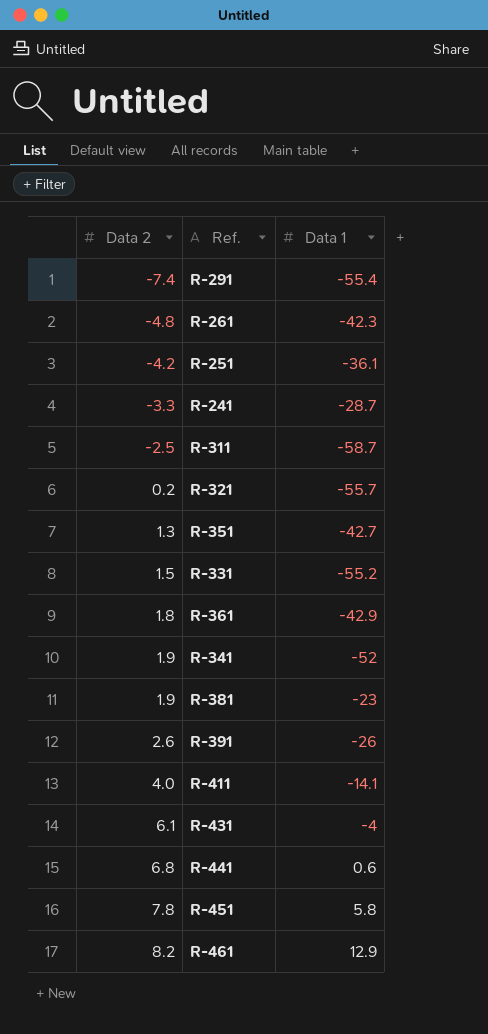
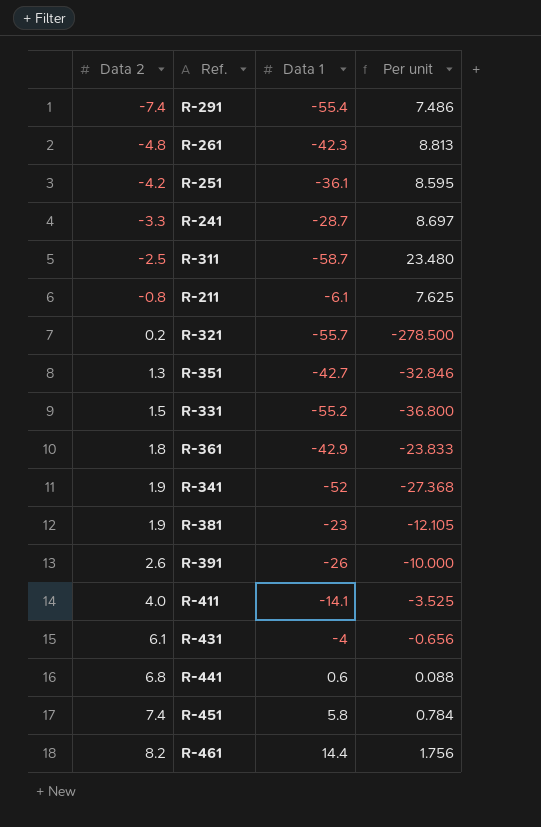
column Per unit | formula: none -> [Data 1] / [Data 2]
row R-211: none -> -0.8 | -6.1 | 7.625
R-451 | Data 2: 7.8 -> 7.4
R-461 | Data 1: 12.9 -> 14.4

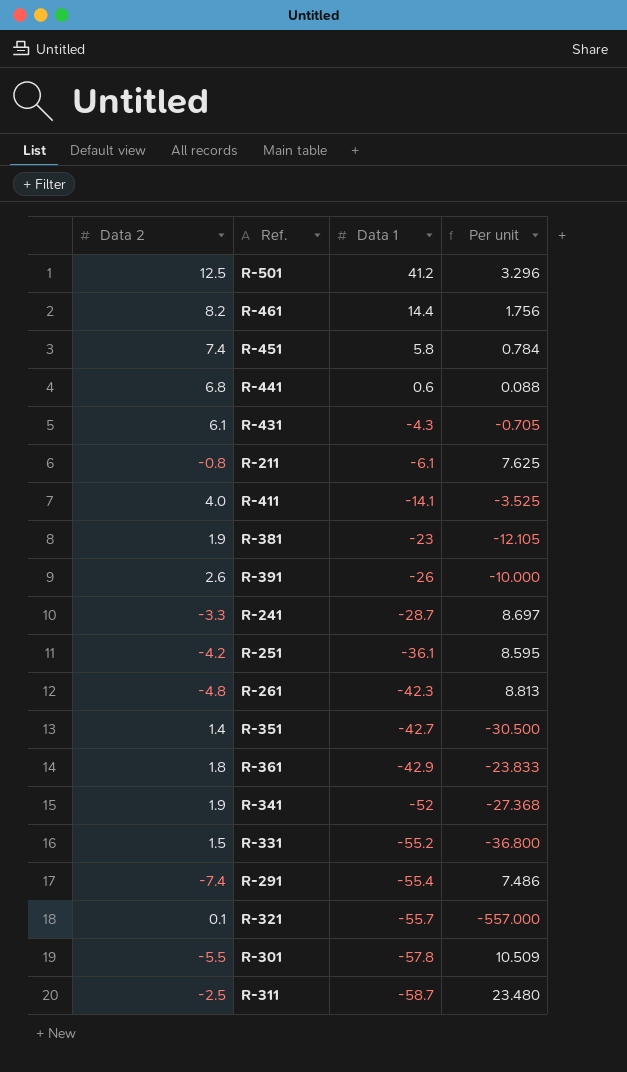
row order: Data 2 ascending -> Data 1 descending
row R-501: none -> 12.5 | 41.2 | 3.296
R-431 | Data 1: -4 -> -4.3
R-431 | Per unit: -0.656 -> -0.705
R-351 | Data 2: 1.3 -> 1.4
R-351 | Per unit: -32.846 -> -30.500
R-321 | Data 2: 0.2 -> 0.1
R-321 | Per unit: -278.500 -> -557.000
row R-301: none -> -5.5 | -57.8 | 10.509

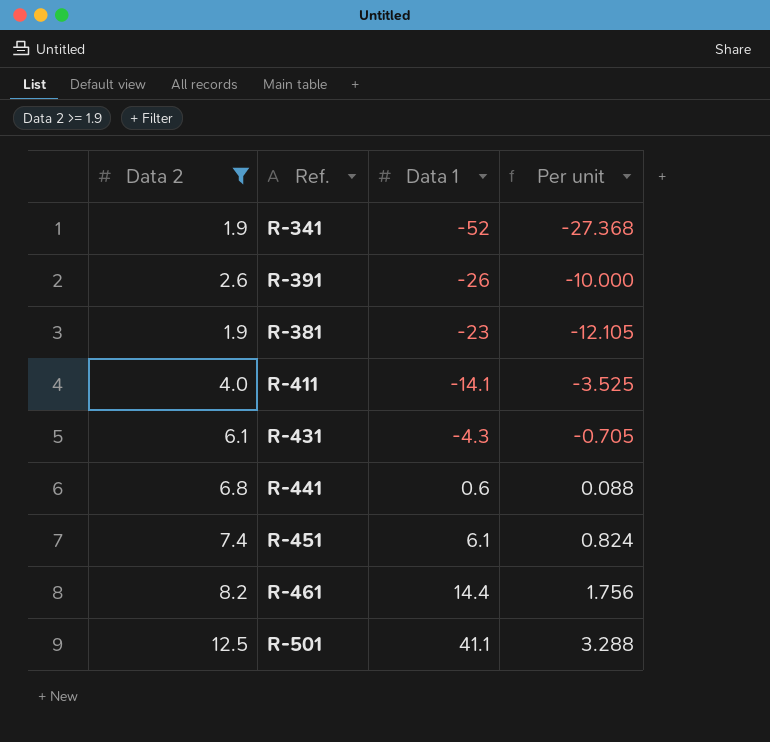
filter: none -> Data 2 >= 1.9
row order: Data 1 descending -> Data 1 ascending
R-451 | Data 1: 5.8 -> 6.1
R-451 | Per unit: 0.784 -> 0.824
R-501 | Data 1: 41.2 -> 41.1
R-501 | Per unit: 3.296 -> 3.288

